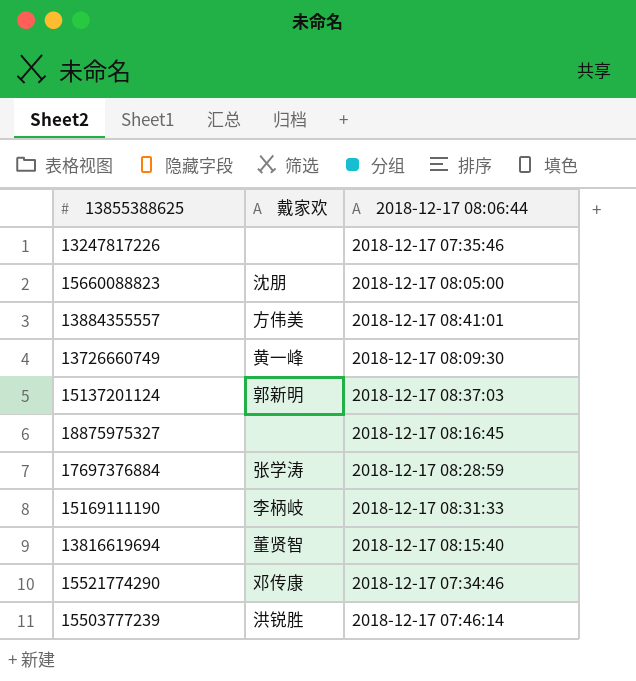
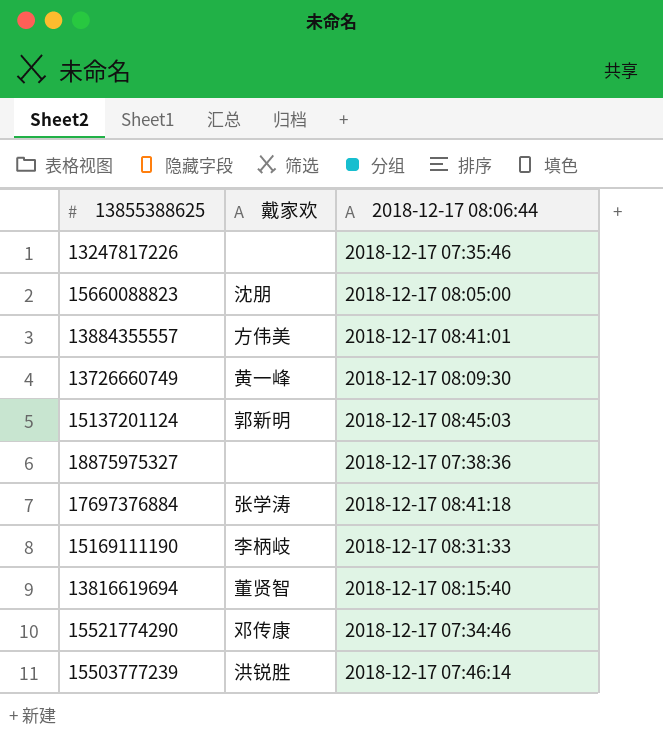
15137201124 | 2018-12-17 08:06:44: 2018-12-17 08:37:03 -> 2018-12-17 08:45:03
18875975327 | 2018-12-17 08:06:44: 2018-12-17 08:16:45 -> 2018-12-17 07:38:36
17697376884 | 2018-12-17 08:06:44: 2018-12-17 08:28:59 -> 2018-12-17 08:41:18

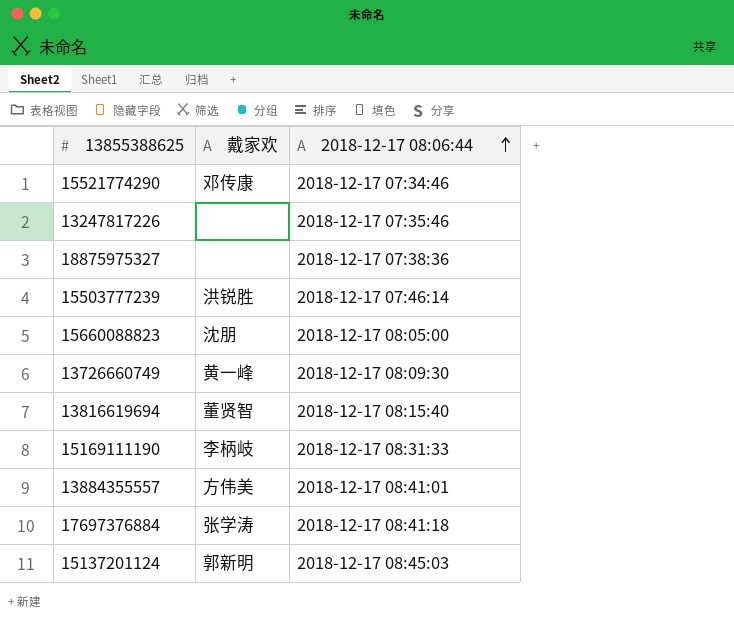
row order: none -> 2018-12-17 08:06:44 ascending

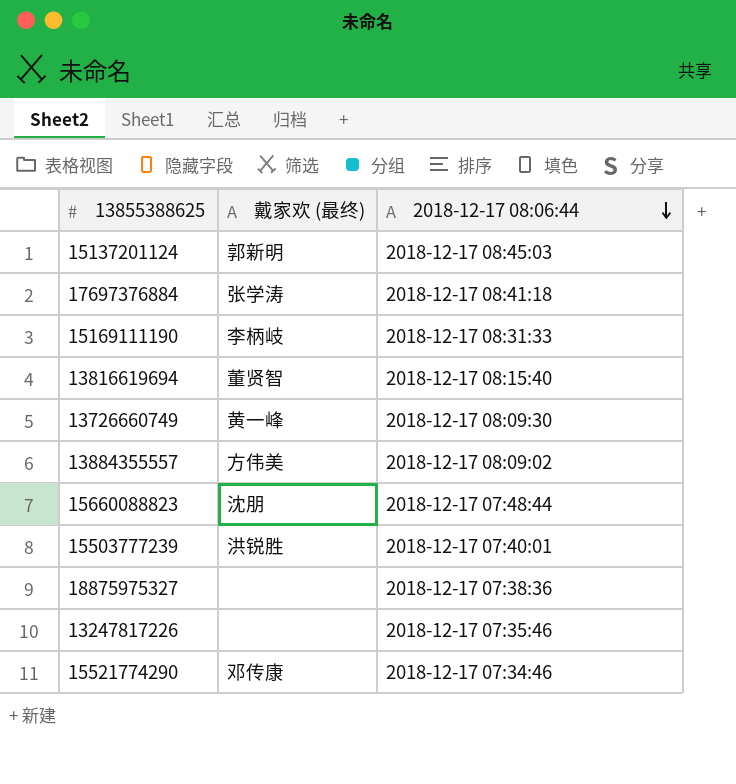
row order: 2018-12-17 08:06:44 ascending -> 2018-12-17 08:06:44 descending
column name: 戴家欢 -> 戴家欢 (最终)
13884355557 | 2018-12-17 08:06:44: 2018-12-17 08:41:01 -> 2018-12-17 08:09:02
15660088823 | 2018-12-17 08:06:44: 2018-12-17 08:05:00 -> 2018-12-17 07:48:44
15503777239 | 2018-12-17 08:06:44: 2018-12-17 07:46:14 -> 2018-12-17 07:40:01

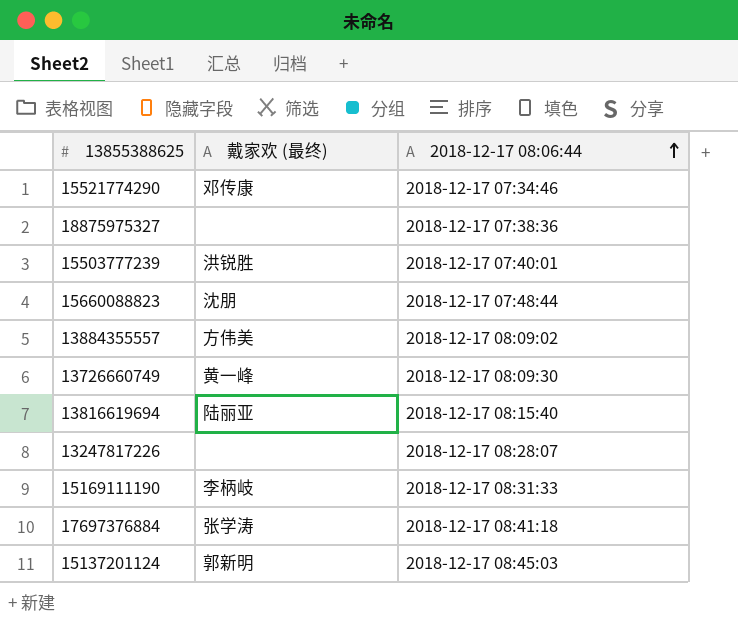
row order: 2018-12-17 08:06:44 descending -> 2018-12-17 08:06:44 ascending
13816619694 | 戴家欢 (最终): 董贤智 -> 陆丽亚
13247817226 | 2018-12-17 08:06:44: 2018-12-17 07:35:46 -> 2018-12-17 08:28:07

